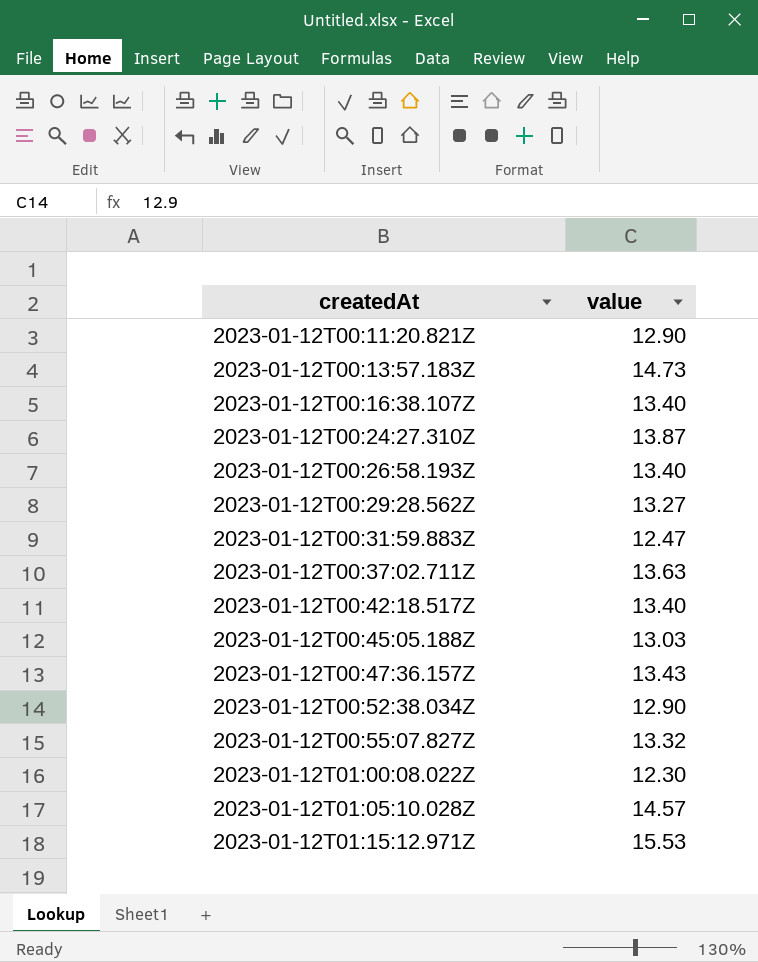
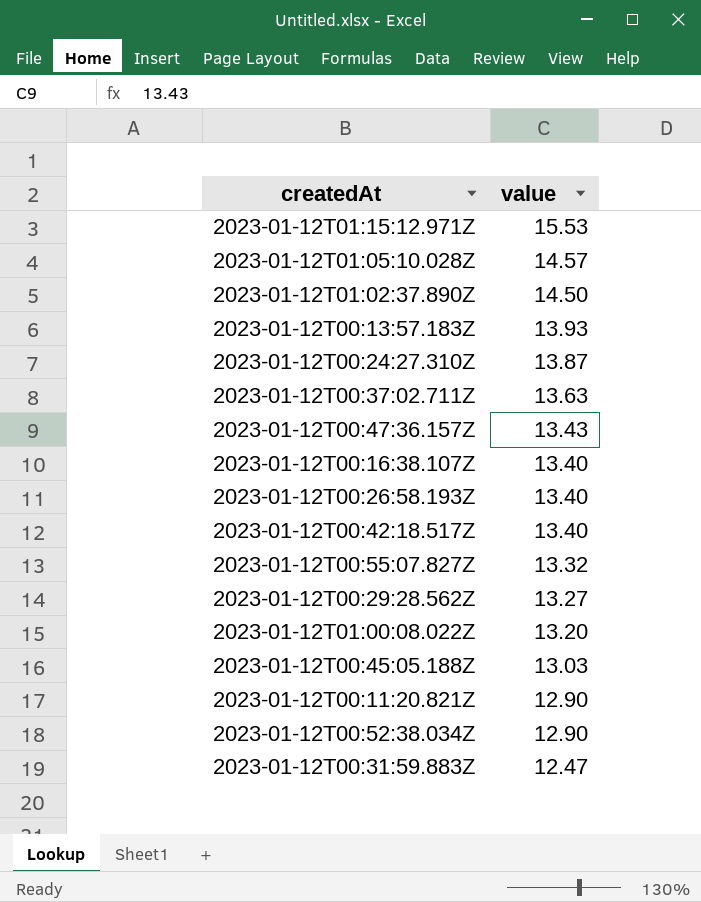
row order: createdAt ascending -> value descending
row 2023-01-12T01:02:37.890Z: none -> 14.50
2023-01-12T00:13:57.183Z | value: 14.73 -> 13.93
2023-01-12T01:00:08.022Z | value: 12.30 -> 13.20

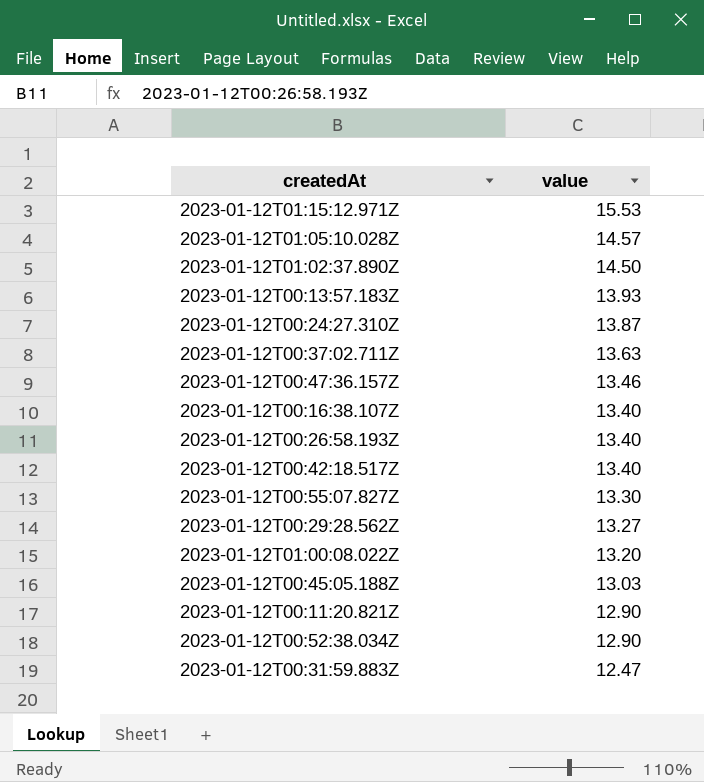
2023-01-12T00:47:36.157Z | value: 13.43 -> 13.46
2023-01-12T00:55:07.827Z | value: 13.32 -> 13.30

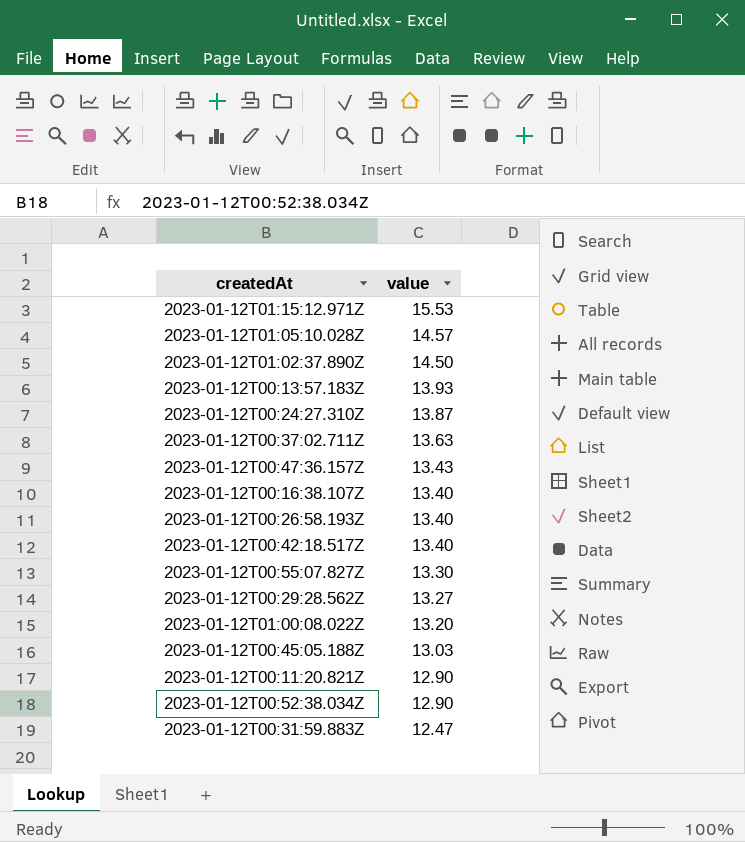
2023-01-12T00:47:36.157Z | value: 13.46 -> 13.43

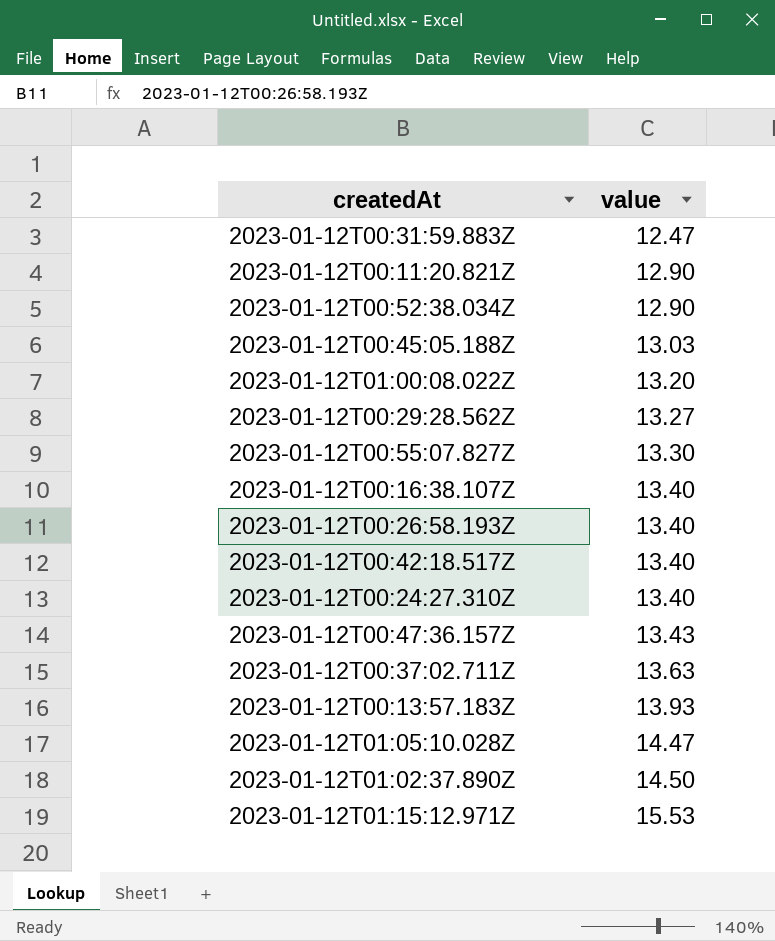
row order: value descending -> value ascending
2023-01-12T00:24:27.310Z | value: 13.87 -> 13.40
2023-01-12T01:05:10.028Z | value: 14.57 -> 14.47

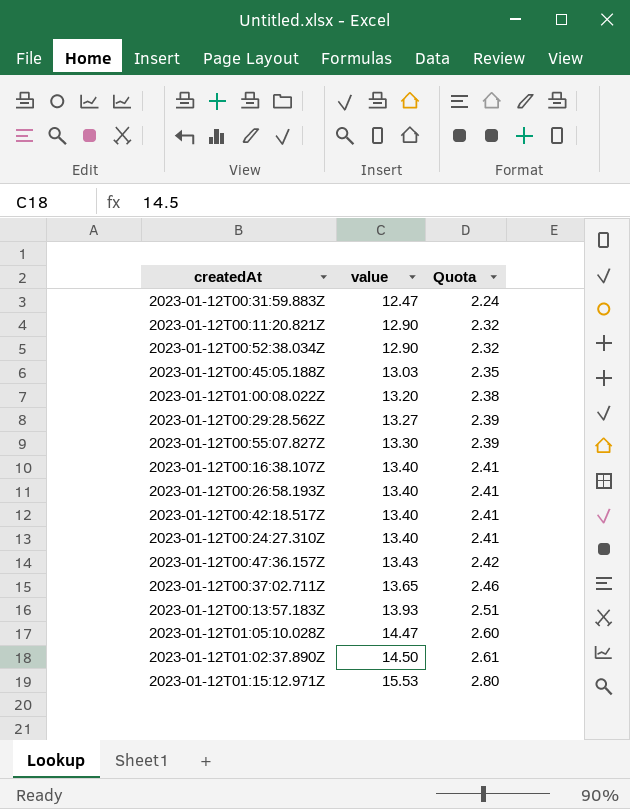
column Quota | formula: none -> [value] * 0.18
2023-01-12T00:37:02.711Z | value: 13.63 -> 13.65

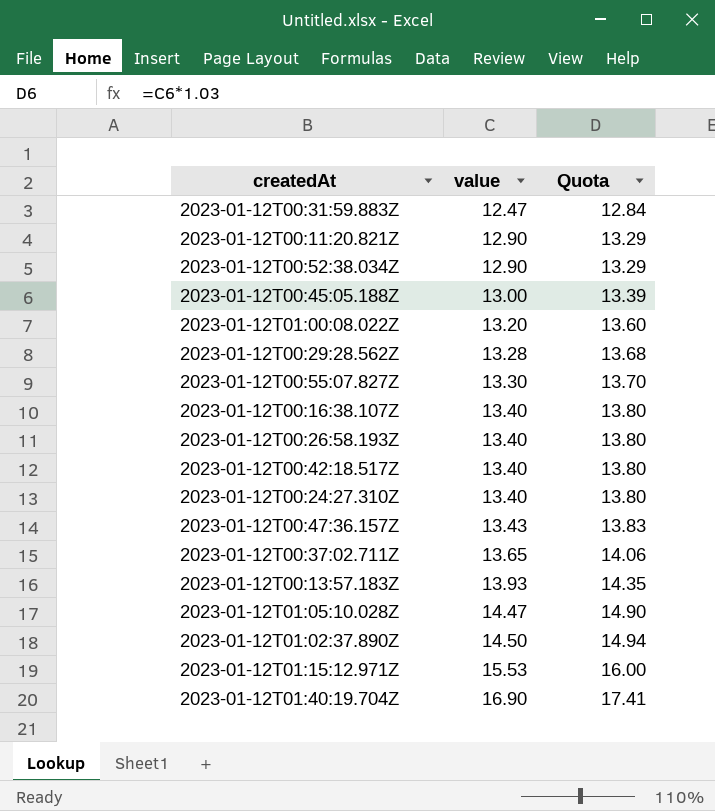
column Quota | formula: [value] * 0.18 -> [value] * 1.03
2023-01-12T00:45:05.188Z | value: 13.03 -> 13.00
2023-01-12T00:29:28.562Z | value: 13.27 -> 13.28
row 2023-01-12T01:40:19.704Z: none -> 16.90 | 17.41

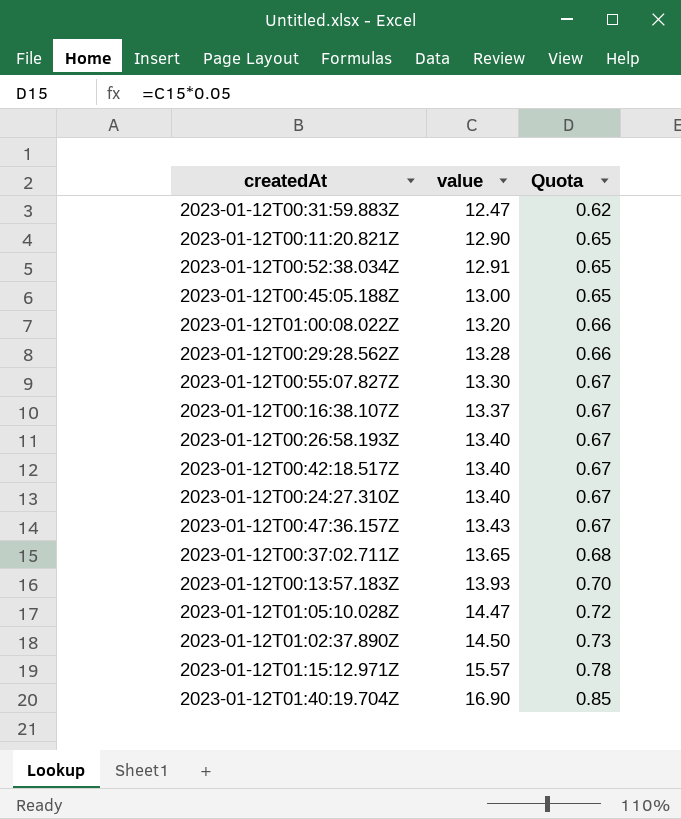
column Quota | formula: [value] * 1.03 -> [value] * 0.05
2023-01-12T00:52:38.034Z | value: 12.90 -> 12.91
2023-01-12T00:16:38.107Z | value: 13.40 -> 13.37
2023-01-12T01:15:12.971Z | value: 15.53 -> 15.57

